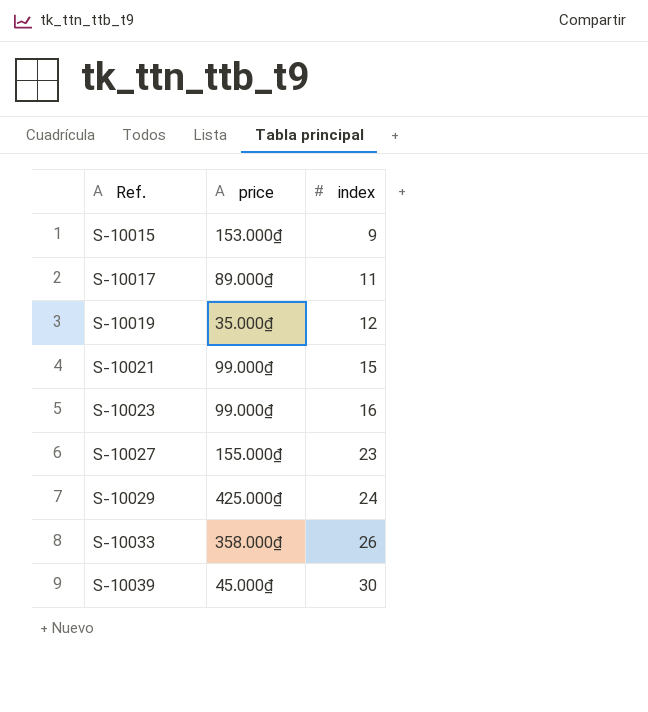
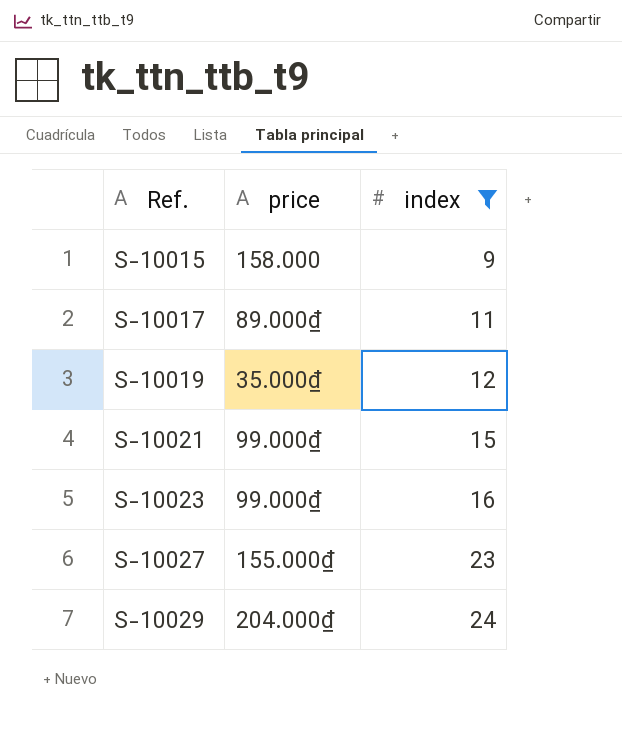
filter: none -> index <= 24
S-10015 | price: 153.000₫ -> 158.000
S-10029 | price: 425.000₫ -> 204.000₫

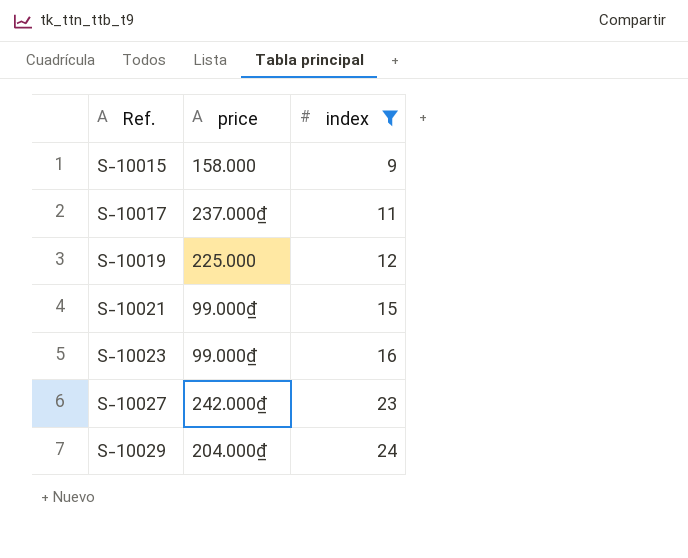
S-10017 | price: 89.000₫ -> 237.000₫
S-10019 | price: 35.000₫ -> 225.000
S-10027 | price: 155.000₫ -> 242.000₫

